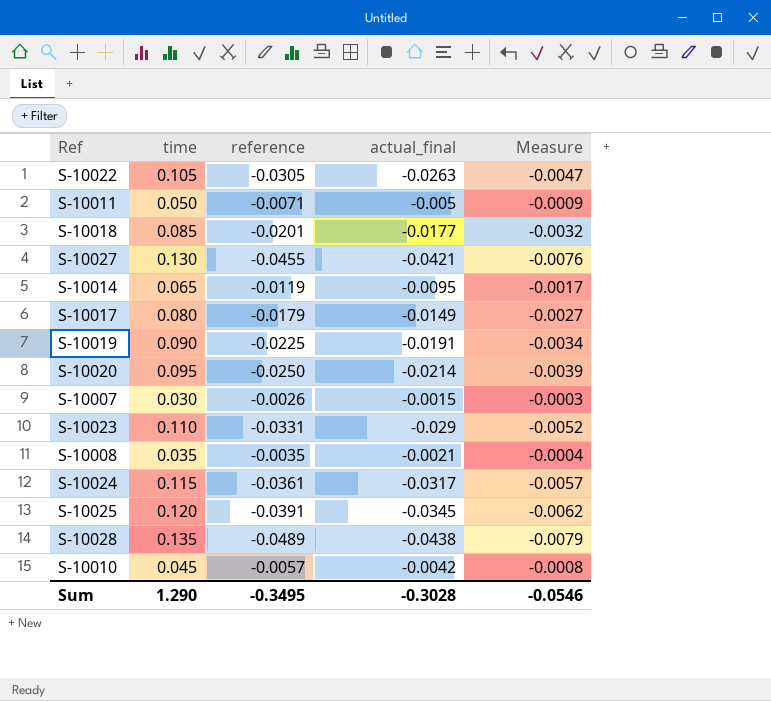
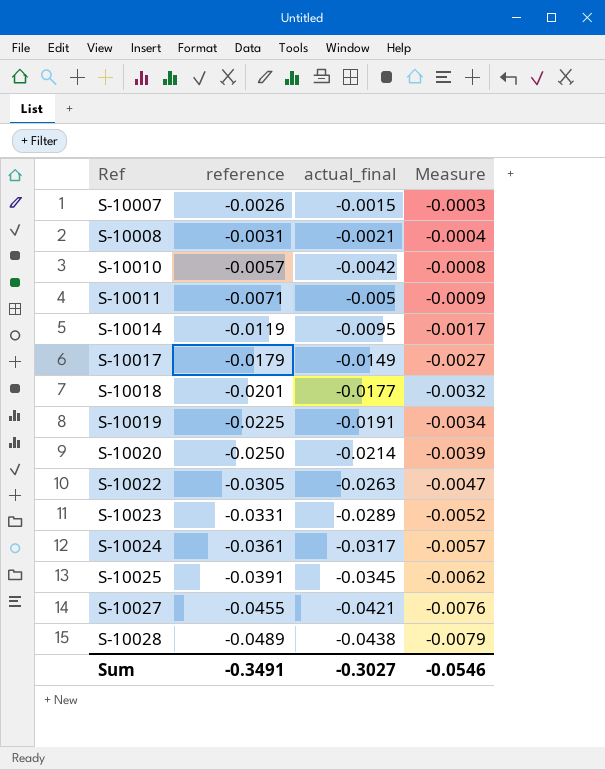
row order: none -> Ref ascending
column time | position: 2 -> none
S-10008 | reference: -0.0035 -> -0.0031
S-10023 | actual_final: -0.029 -> -0.0289
Sum | reference: -0.3495 -> -0.3491
Sum | actual_final: -0.3028 -> -0.3027

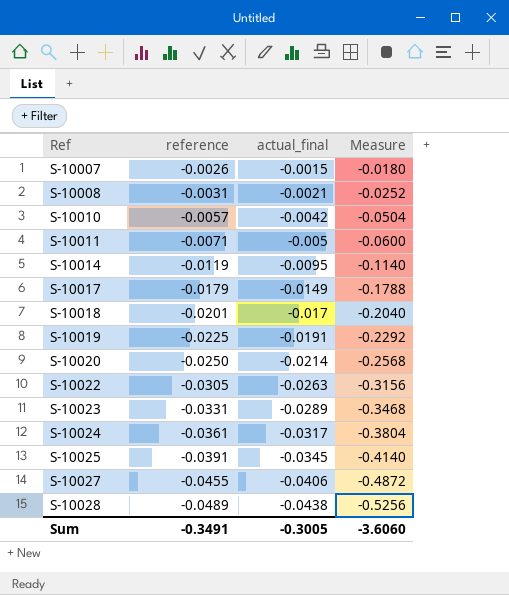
column Measure | formula: [actual_final] * 0.18 -> [actual_final] * 12
S-10018 | actual_final: -0.0177 -> -0.017
S-10027 | actual_final: -0.0421 -> -0.0406
Sum | actual_final: -0.3027 -> -0.3005
Sum | Measure: -0.0546 -> -3.6060

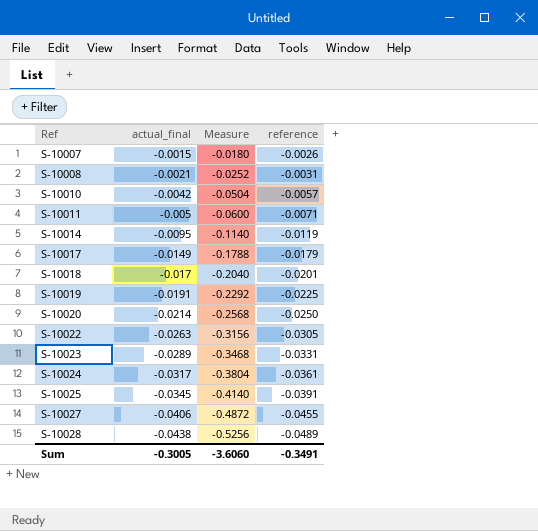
column reference | position: 2 -> 4

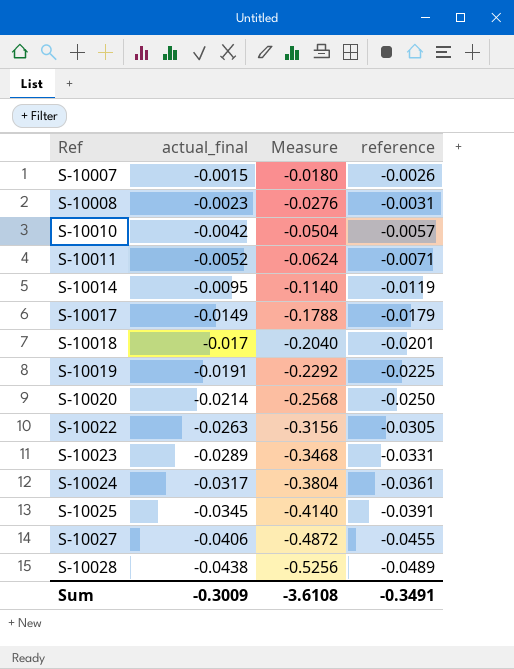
S-10008 | actual_final: -0.0021 -> -0.0023
S-10008 | Measure: -0.0252 -> -0.0276
S-10011 | actual_final: -0.005 -> -0.0052
S-10011 | Measure: -0.0600 -> -0.0624
Sum | actual_final: -0.3005 -> -0.3009
Sum | Measure: -3.6060 -> -3.6108

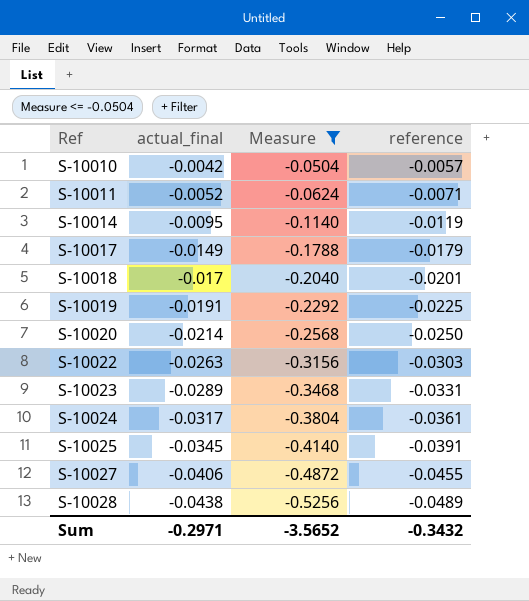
filter: none -> Measure <= -0.0504
S-10022 | reference: -0.0305 -> -0.0303
Sum | actual_final: -0.3009 -> -0.2971
Sum | Measure: -3.6108 -> -3.5652
Sum | reference: -0.3491 -> -0.3432

